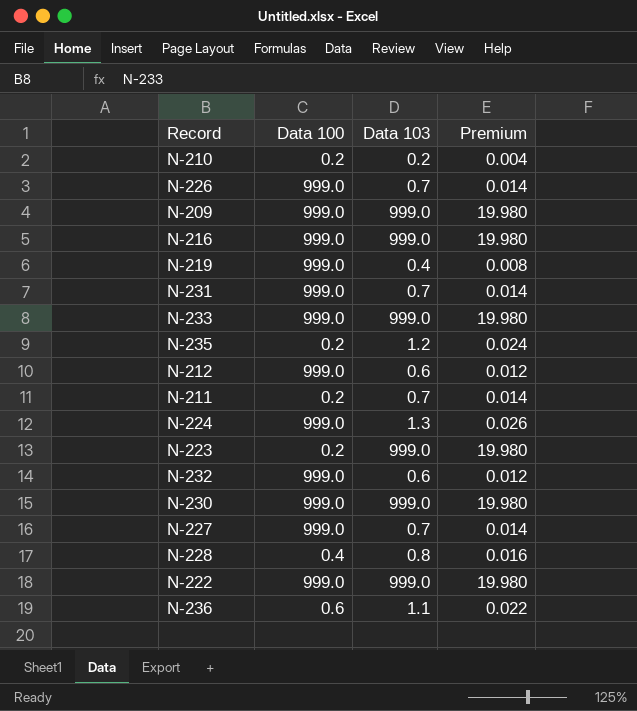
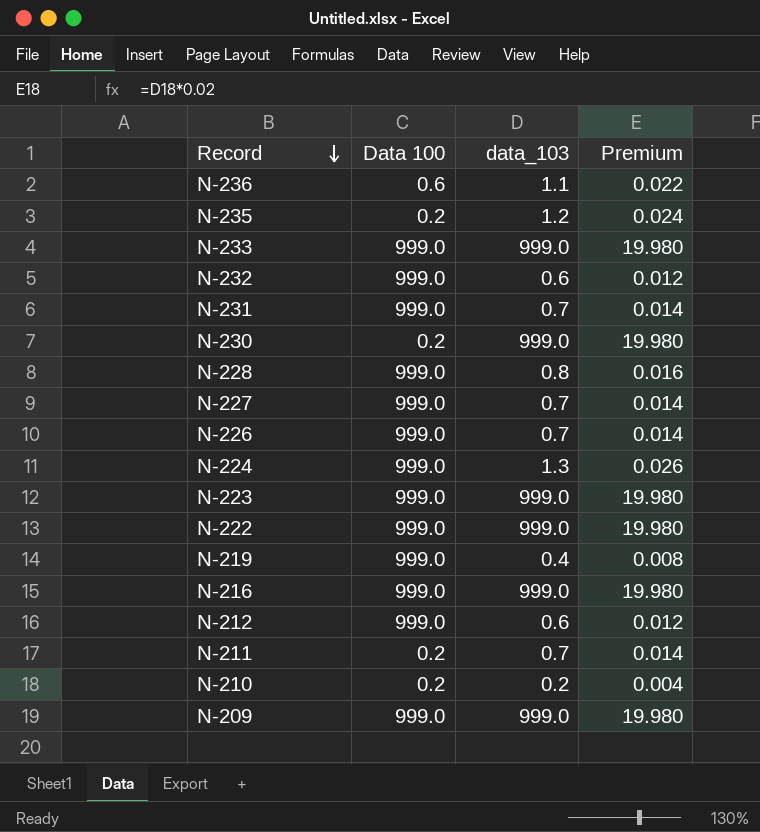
row order: none -> Record descending
column name: Data 103 -> data_103
N-230 | Data 100: 999.0 -> 0.2
N-228 | Data 100: 0.4 -> 999.0
N-223 | Data 100: 0.2 -> 999.0

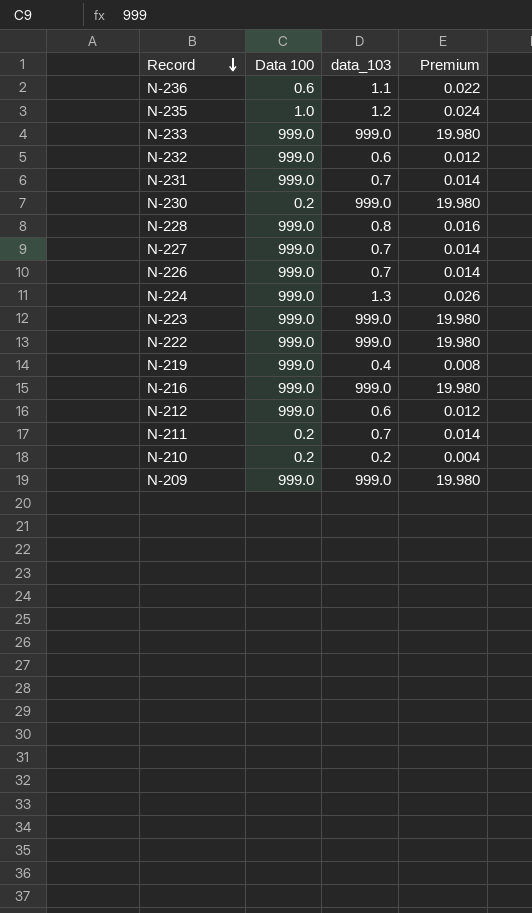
N-235 | Data 100: 0.2 -> 1.0

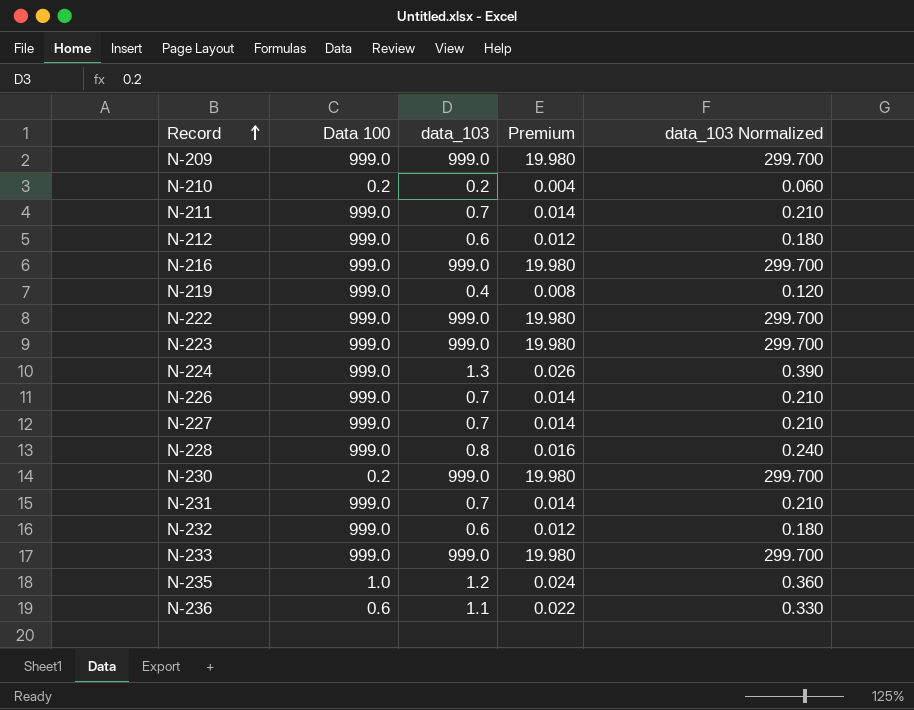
row order: Record descending -> Record ascending
column data_103 Normalized | formula: none -> [data_103] * 0.3
N-211 | Data 100: 0.2 -> 999.0

